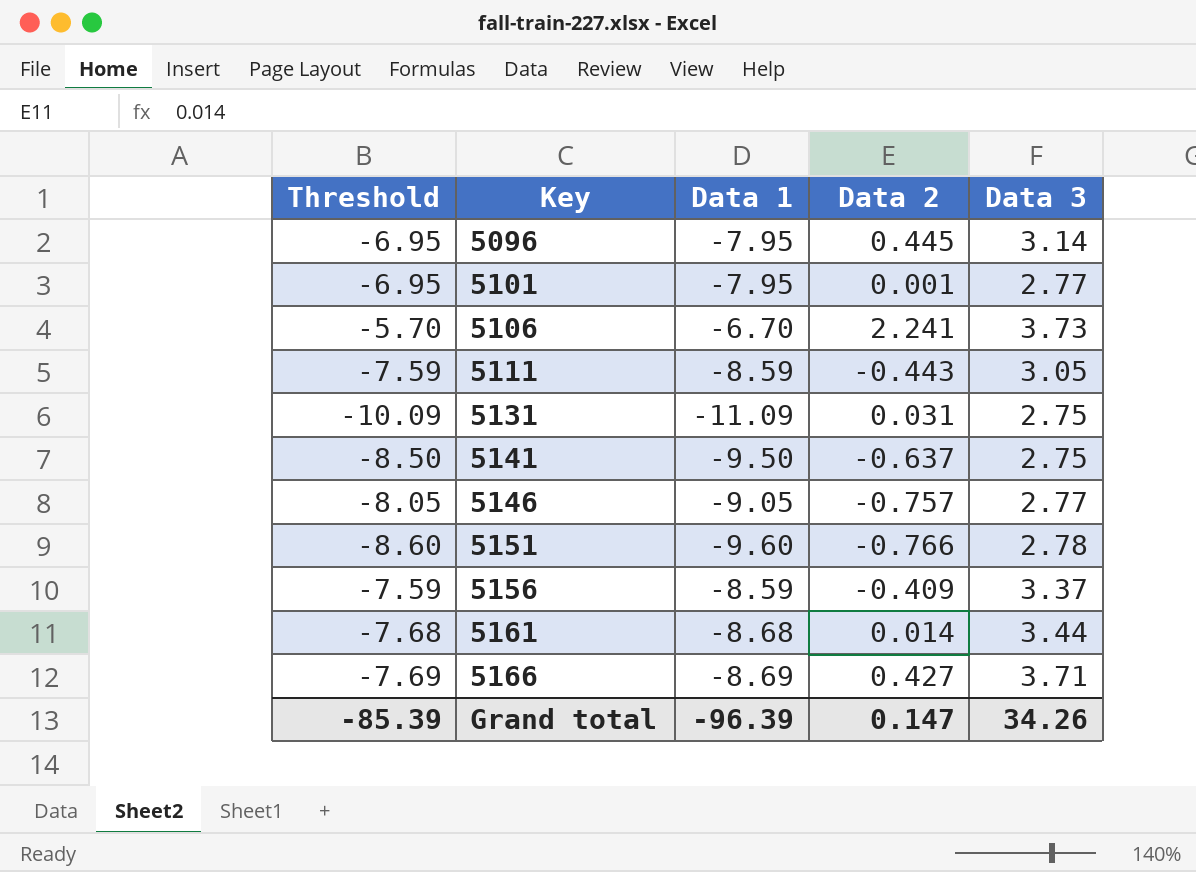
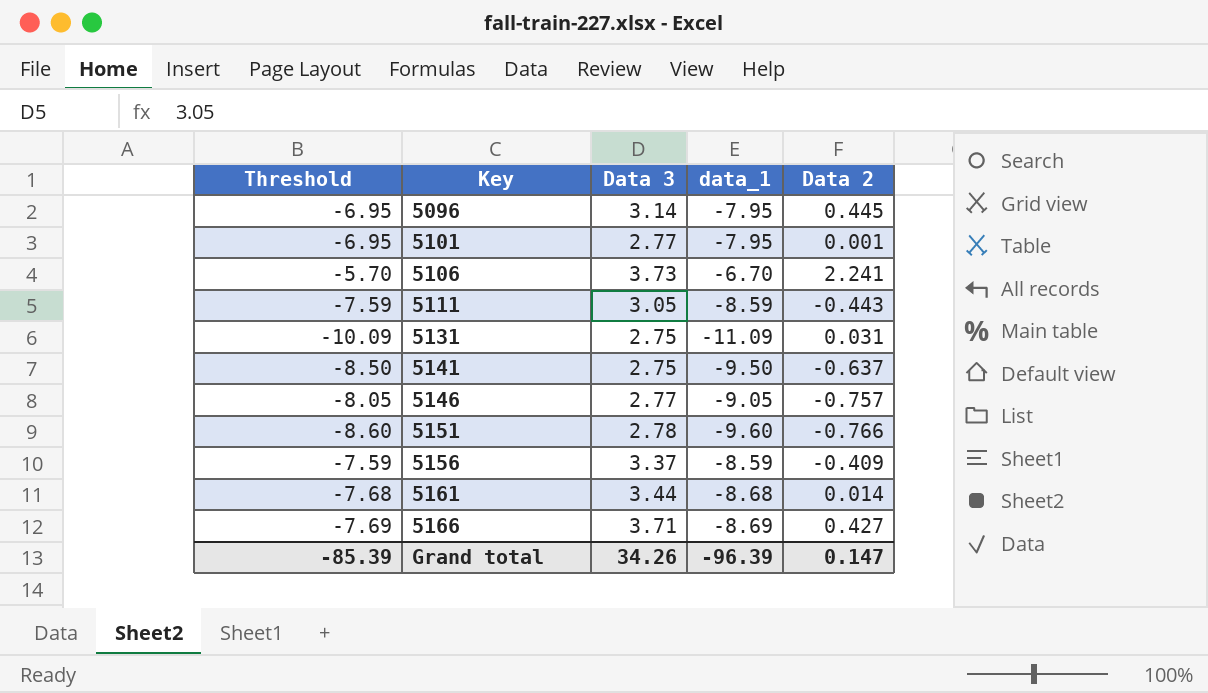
column Data 3 | position: 5 -> 3
column name: Data 1 -> data_1

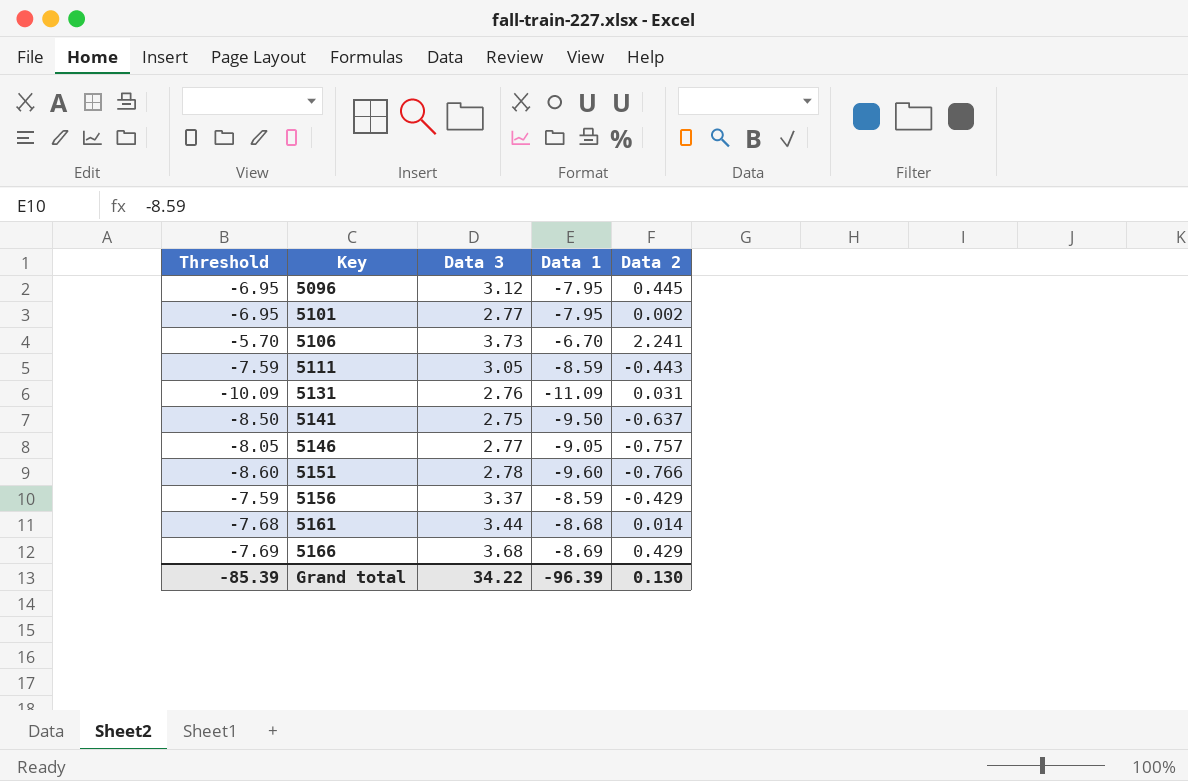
column name: data_1 -> Data 1
5096 | Data 3: 3.14 -> 3.12
5101 | Data 2: 0.001 -> 0.002
5131 | Data 3: 2.75 -> 2.76
5156 | Data 2: -0.409 -> -0.429
5166 | Data 3: 3.71 -> 3.68
5166 | Data 2: 0.427 -> 0.429
Grand total | Data 3: 34.26 -> 34.22
Grand total | Data 2: 0.147 -> 0.130

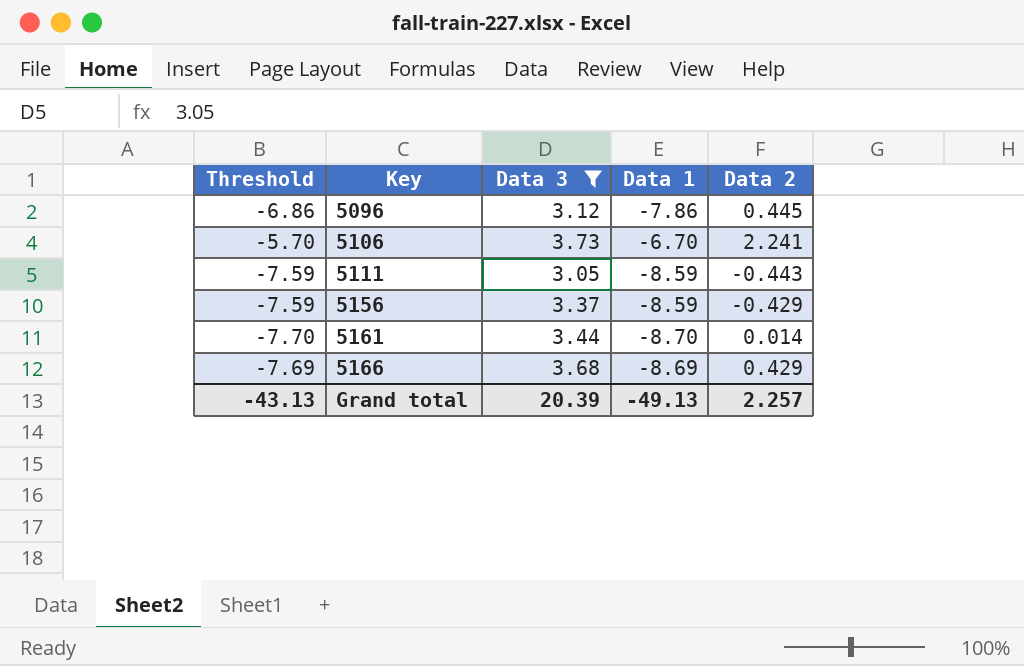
filter: none -> Data 3 >= 3.05
5096 | Threshold: -6.95 -> -6.86
5096 | Data 1: -7.95 -> -7.86
5161 | Threshold: -7.68 -> -7.70
5161 | Data 1: -8.68 -> -8.70
Grand total | Threshold: -85.39 -> -43.13
Grand total | Data 3: 34.22 -> 20.39
Grand total | Data 1: -96.39 -> -49.13
Grand total | Data 2: 0.130 -> 2.257

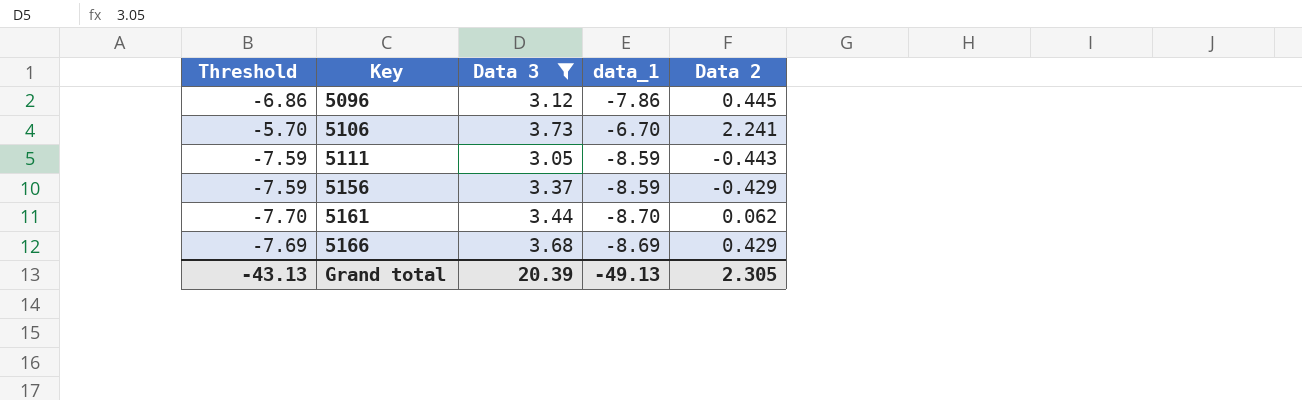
column name: Data 1 -> data_1
5161 | Data 2: 0.014 -> 0.062
Grand total | Data 2: 2.257 -> 2.305

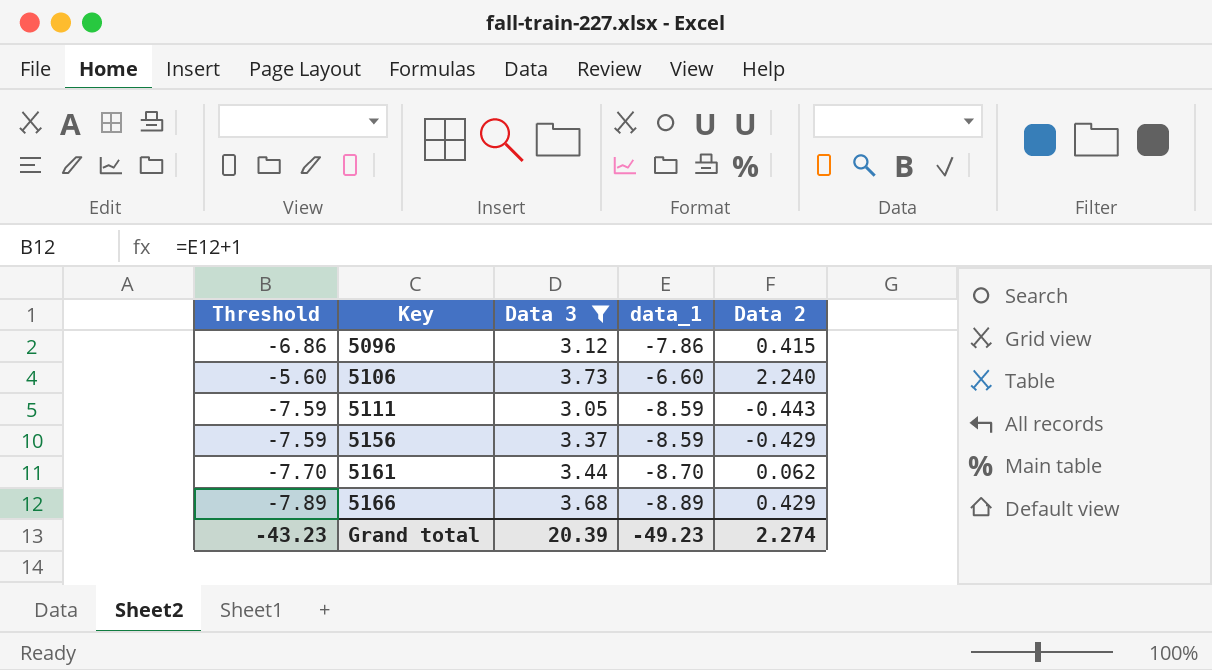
5096 | Data 2: 0.445 -> 0.415
5106 | Threshold: -5.70 -> -5.60
5106 | data_1: -6.70 -> -6.60
5106 | Data 2: 2.241 -> 2.240
5166 | Threshold: -7.69 -> -7.89
5166 | data_1: -8.69 -> -8.89
Grand total | Threshold: -43.13 -> -43.23
Grand total | data_1: -49.13 -> -49.23
Grand total | Data 2: 2.305 -> 2.274

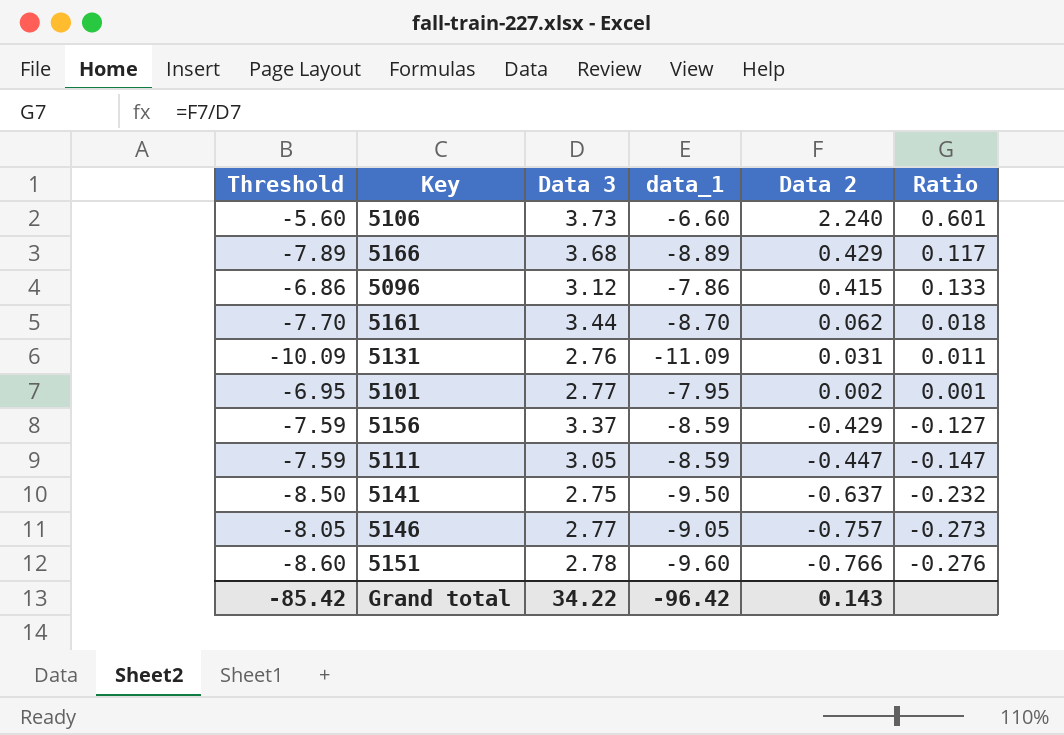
filter: Data 3 >= 3.05 -> none
row order: Key ascending -> Data 2 descending
column Ratio | formula: none -> [Data 2] / [Data 3]
5111 | Data 2: -0.443 -> -0.447
Grand total | Threshold: -43.23 -> -85.42
Grand total | Data 3: 20.39 -> 34.22
Grand total | data_1: -49.23 -> -96.42
Grand total | Data 2: 2.274 -> 0.143

